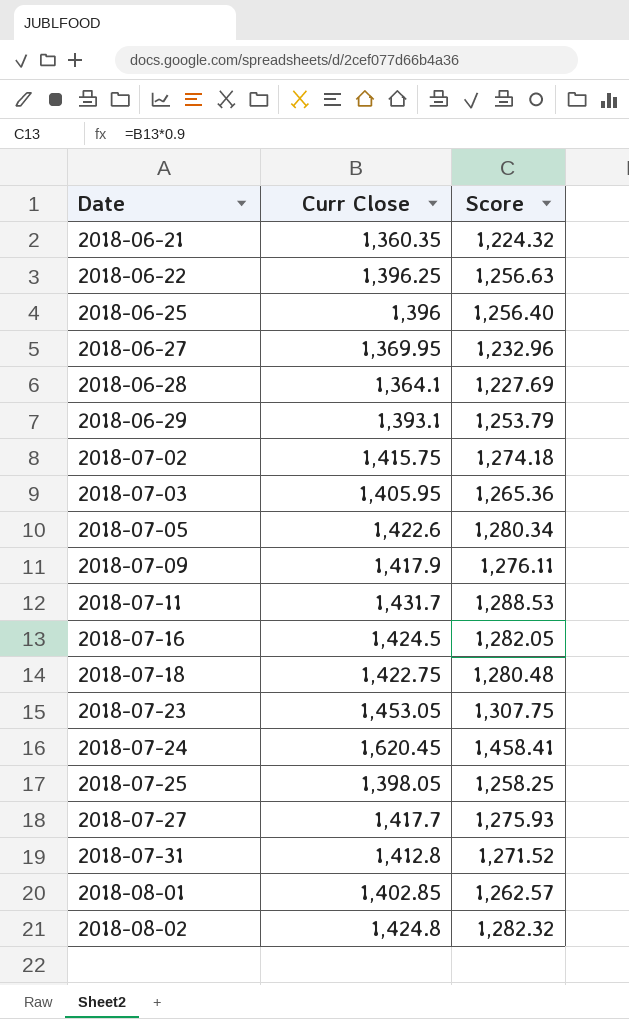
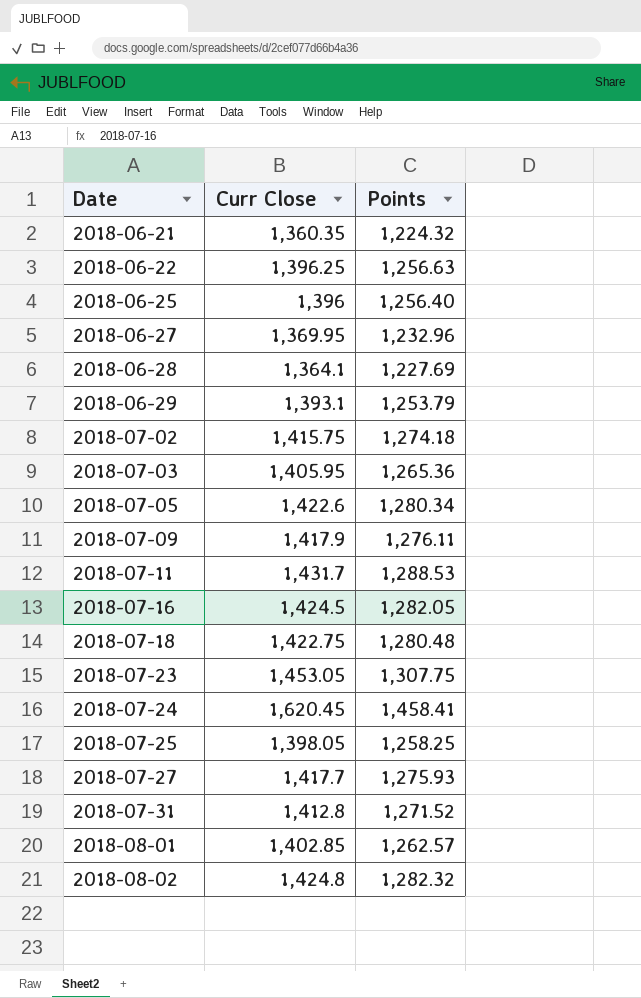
column name: Score -> Points

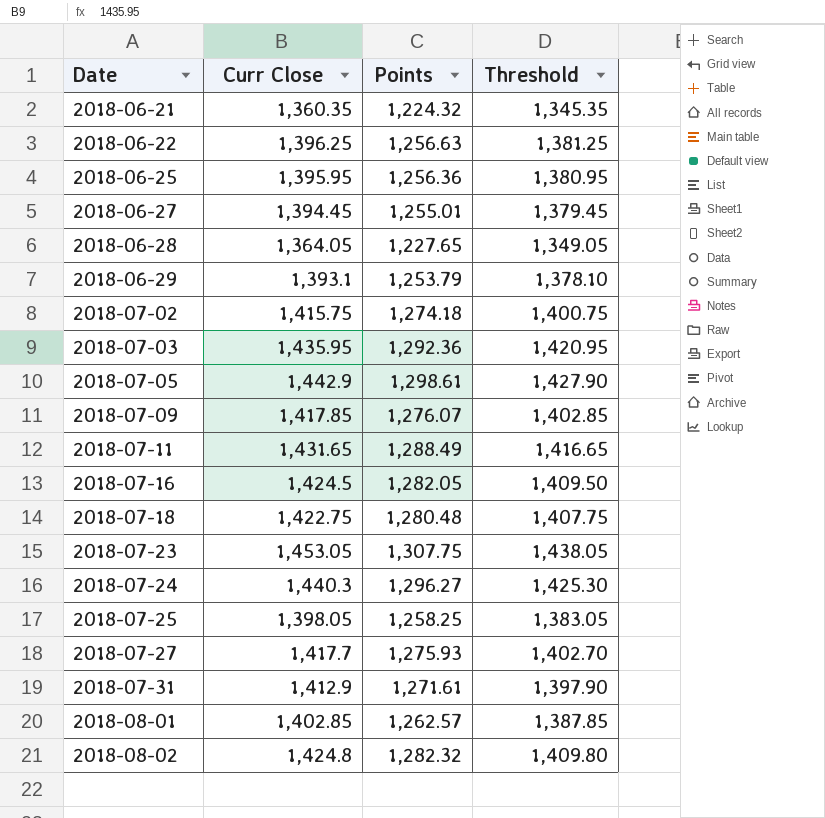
column Threshold | formula: none -> [Curr Close] - 15
2018-06-25 | Curr Close: 1,396 -> 1,395.95
2018-06-25 | Points: 1,256.40 -> 1,256.36
2018-06-27 | Curr Close: 1,369.95 -> 1,394.45
2018-06-27 | Points: 1,232.96 -> 1,255.01
2018-06-28 | Curr Close: 1,364.1 -> 1,364.05
2018-06-28 | Points: 1,227.69 -> 1,227.65
2018-07-03 | Curr Close: 1,405.95 -> 1,435.95
2018-07-03 | Points: 1,265.36 -> 1,292.36
2018-07-05 | Curr Close: 1,422.6 -> 1,442.9
2018-07-05 | Points: 1,280.34 -> 1,298.61
2018-07-09 | Curr Close: 1,417.9 -> 1,417.85
2018-07-09 | Points: 1,276.11 -> 1,276.07
2018-07-11 | Curr Close: 1,431.7 -> 1,431.65
2018-07-11 | Points: 1,288.53 -> 1,288.49
2018-07-24 | Curr Close: 1,620.45 -> 1,440.3
2018-07-24 | Points: 1,458.41 -> 1,296.27
2018-07-31 | Curr Close: 1,412.8 -> 1,412.9
2018-07-31 | Points: 1,271.52 -> 1,271.61

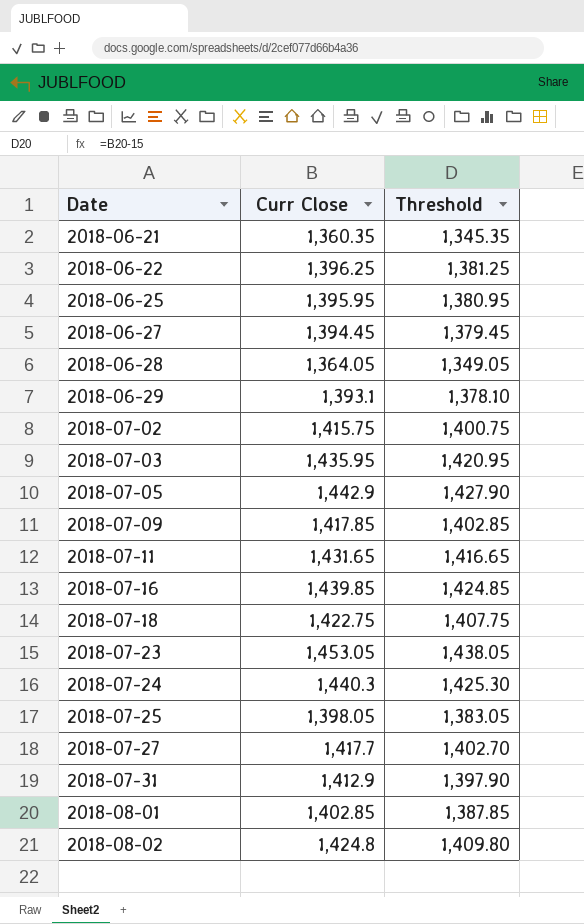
column Points | formula: [Curr Close] * 0.9 -> none
2018-07-16 | Curr Close: 1,424.5 -> 1,439.85
2018-07-16 | Threshold: 1,409.50 -> 1,424.85

